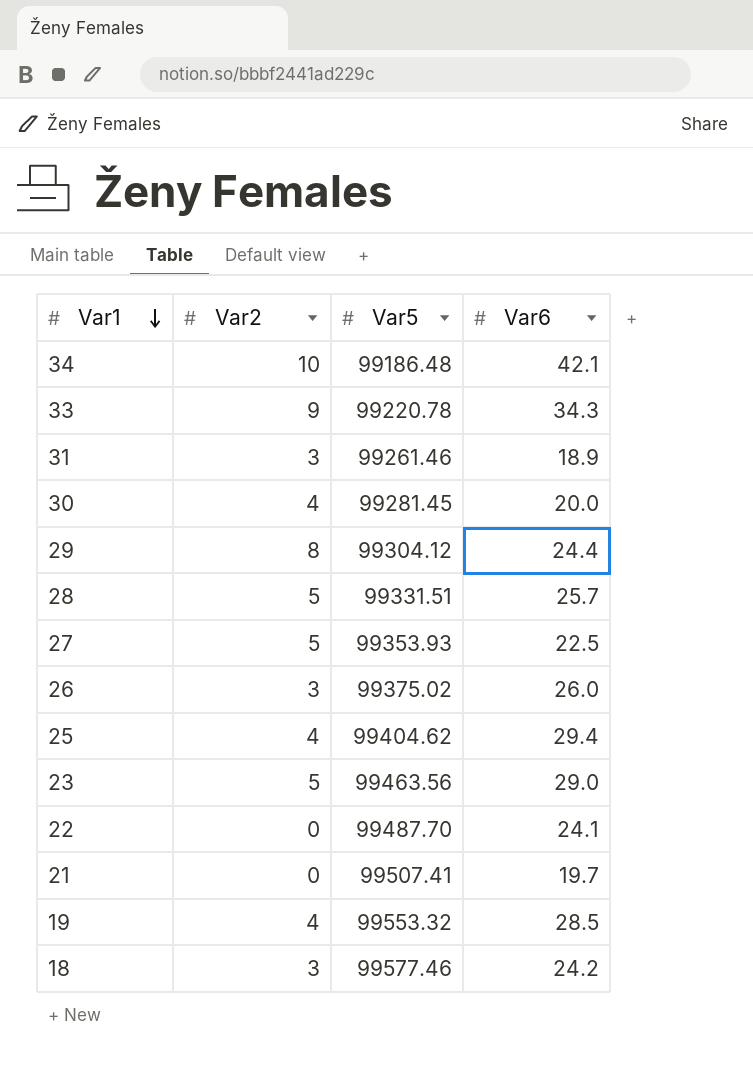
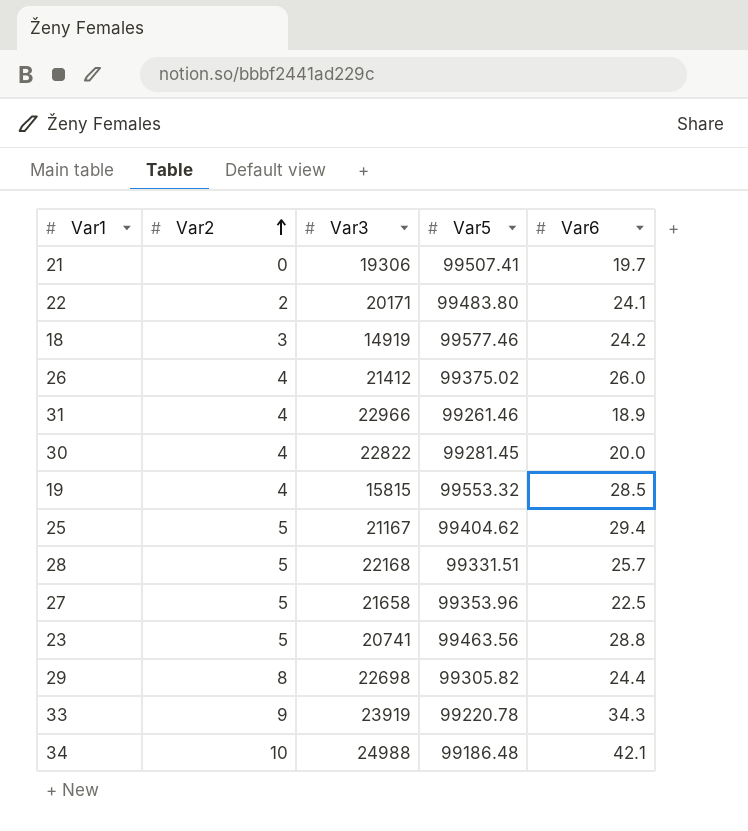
row order: Var1 descending -> Var2 ascending
column Var3 | position: none -> 3
22 | Var2: 0 -> 2
22 | Var5: 99487.70 -> 99483.80
26 | Var2: 3 -> 4
31 | Var2: 3 -> 4
25 | Var2: 4 -> 5
27 | Var5: 99353.93 -> 99353.96
23 | Var6: 29.0 -> 28.8
29 | Var5: 99304.12 -> 99305.82

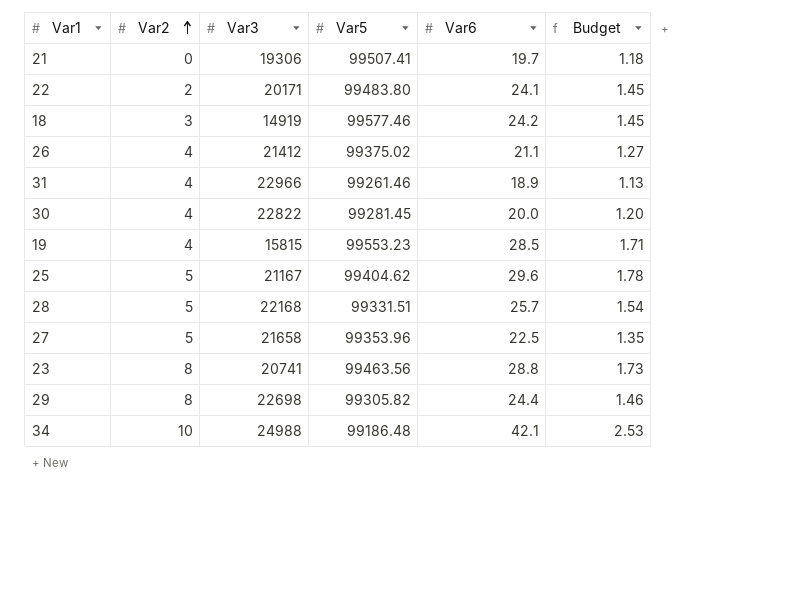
column Budget | formula: none -> [Var6] * 0.06
row 33: 9 | 23919 | 99220.78 | 34.3 -> none
26 | Var6: 26.0 -> 21.1
19 | Var5: 99553.32 -> 99553.23
25 | Var6: 29.4 -> 29.6
23 | Var2: 5 -> 8

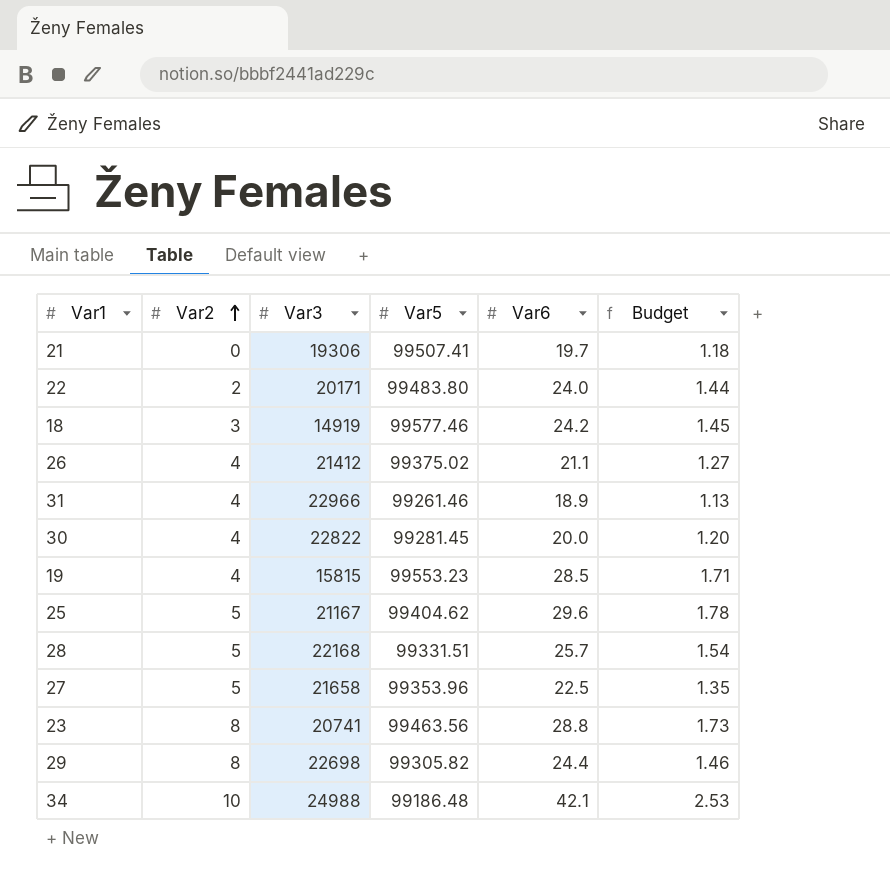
22 | Var6: 24.1 -> 24.0
22 | Budget: 1.45 -> 1.44

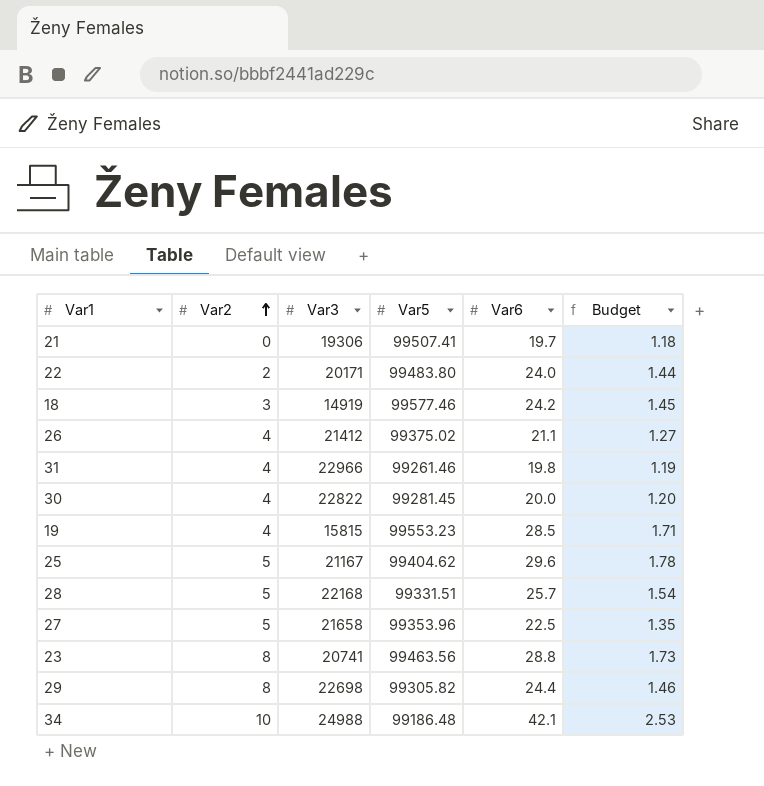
31 | Var6: 18.9 -> 19.8
31 | Budget: 1.13 -> 1.19

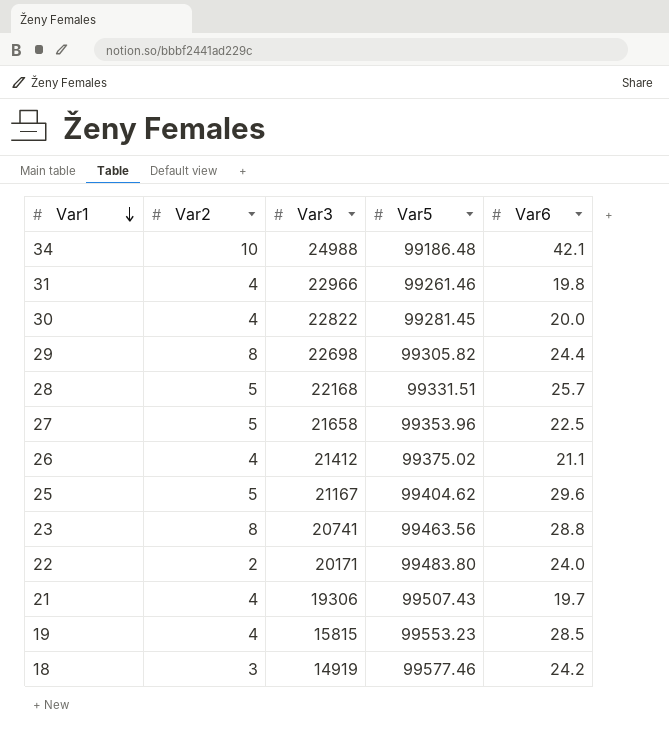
row order: Var2 ascending -> Var1 descending
column Budget | formula: [Var6] * 0.06 -> none
21 | Var2: 0 -> 4
21 | Var5: 99507.41 -> 99507.43

